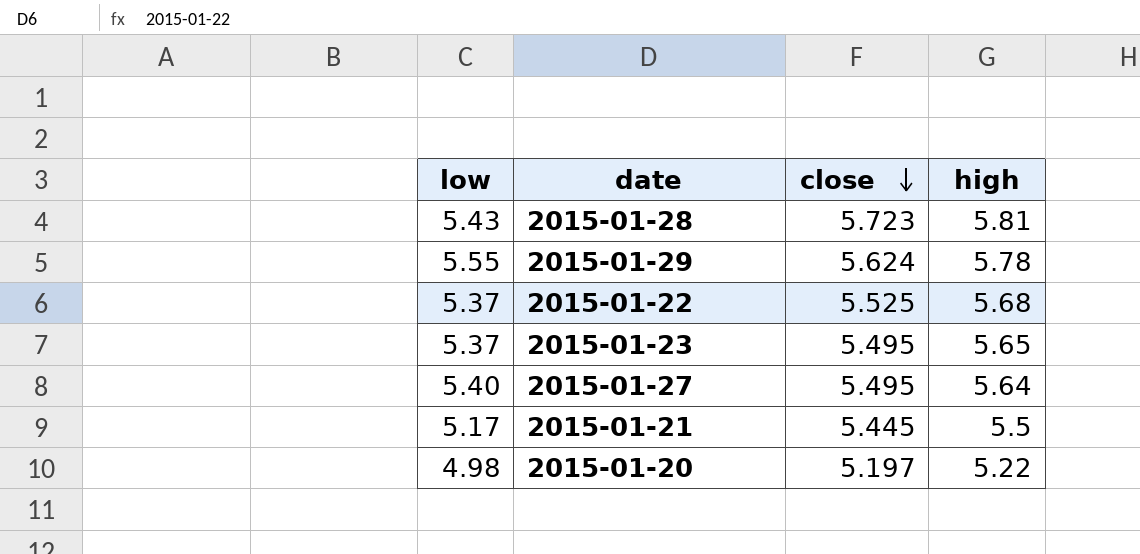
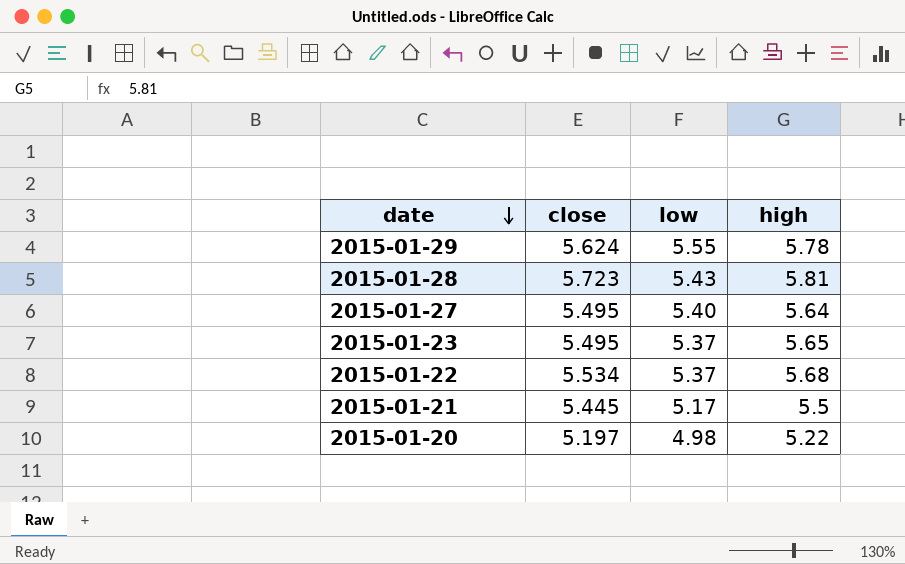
row order: close descending -> date descending
column low | position: 1 -> 3
2015-01-22 | close: 5.525 -> 5.534

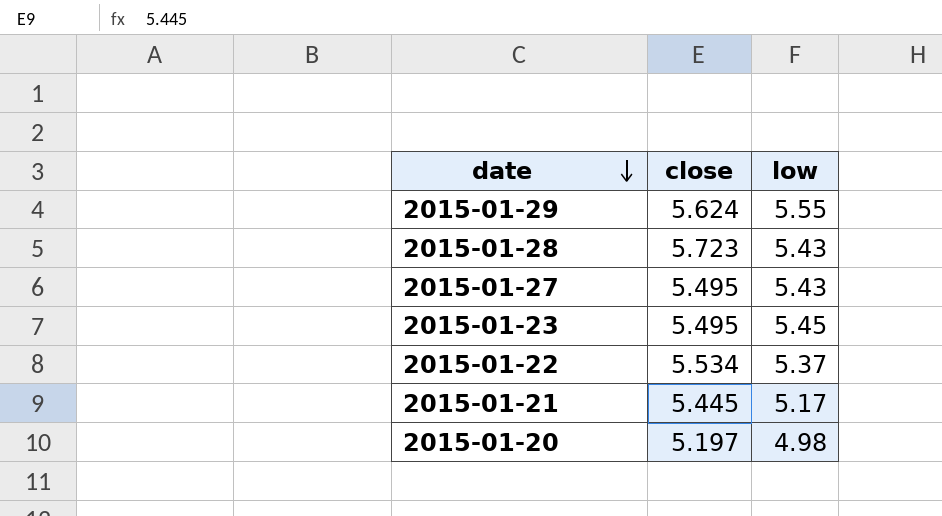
column high | position: 4 -> none
2015-01-27 | low: 5.40 -> 5.43
2015-01-23 | low: 5.37 -> 5.45

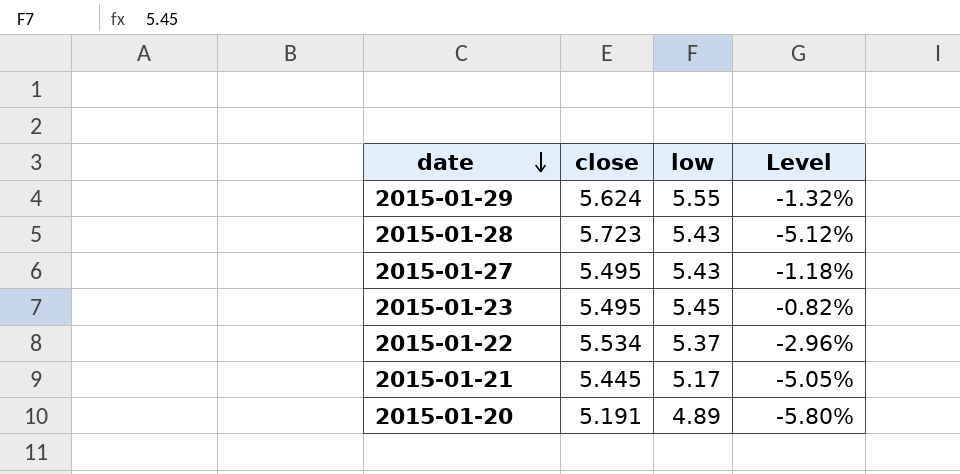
column Level | formula: none -> ([low] - [close]) / [close]
2015-01-20 | close: 5.197 -> 5.191
2015-01-20 | low: 4.98 -> 4.89

